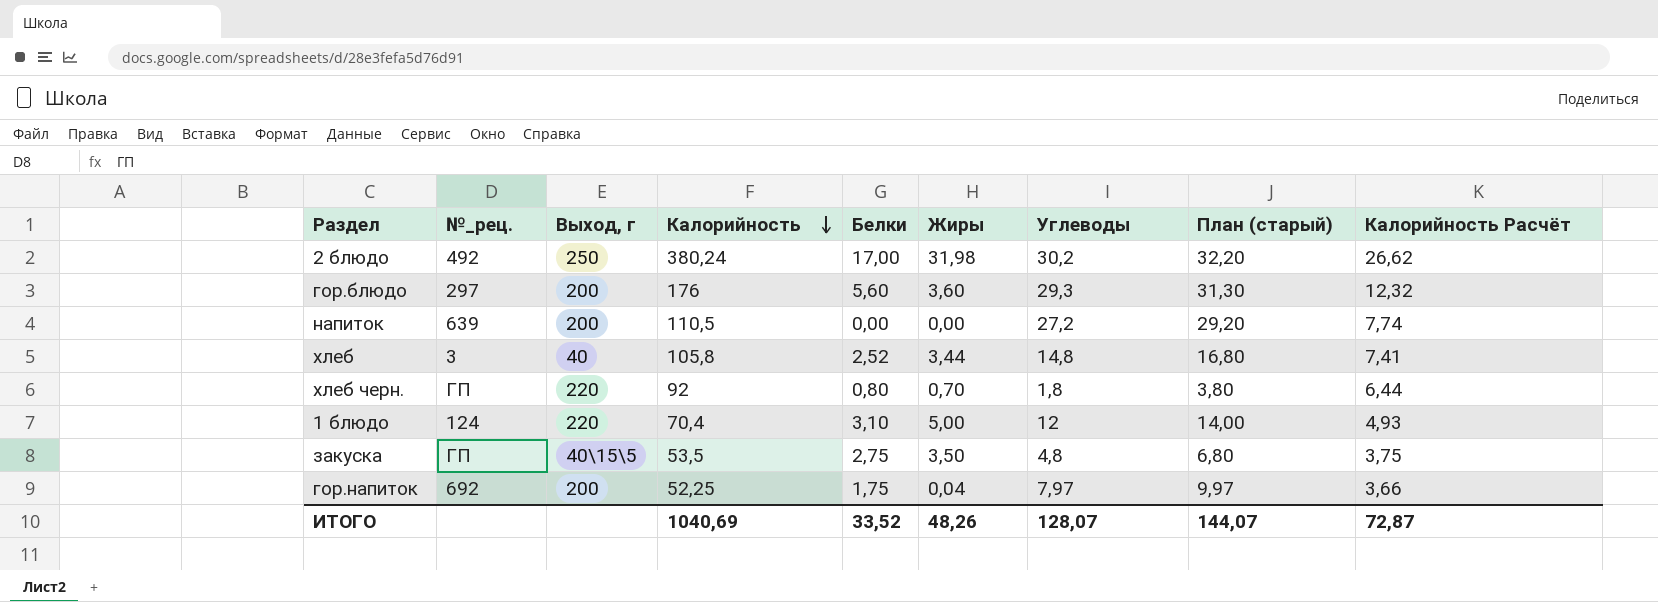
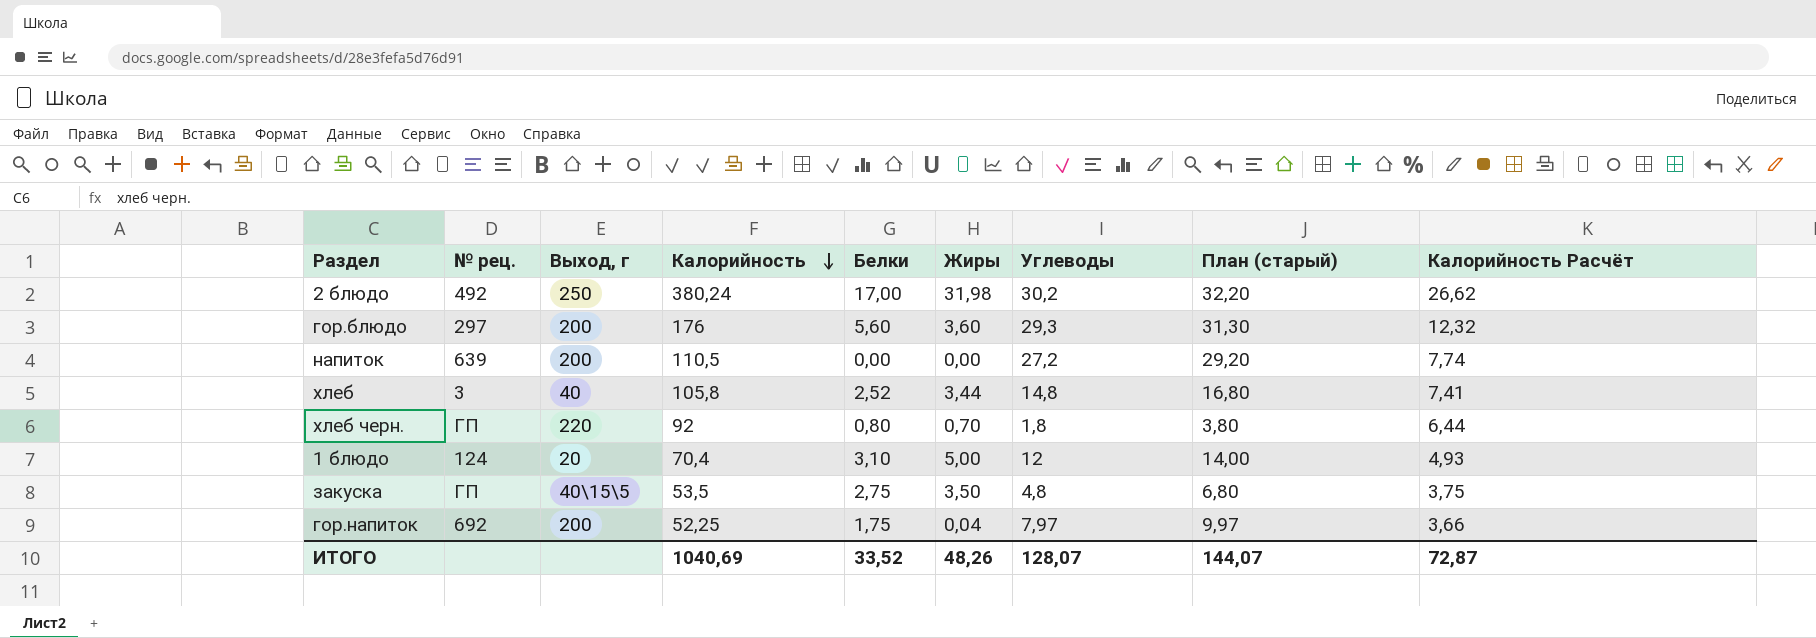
column name: №_рец. -> № рец.
1 блюдо | Выход, г: 220 -> 20

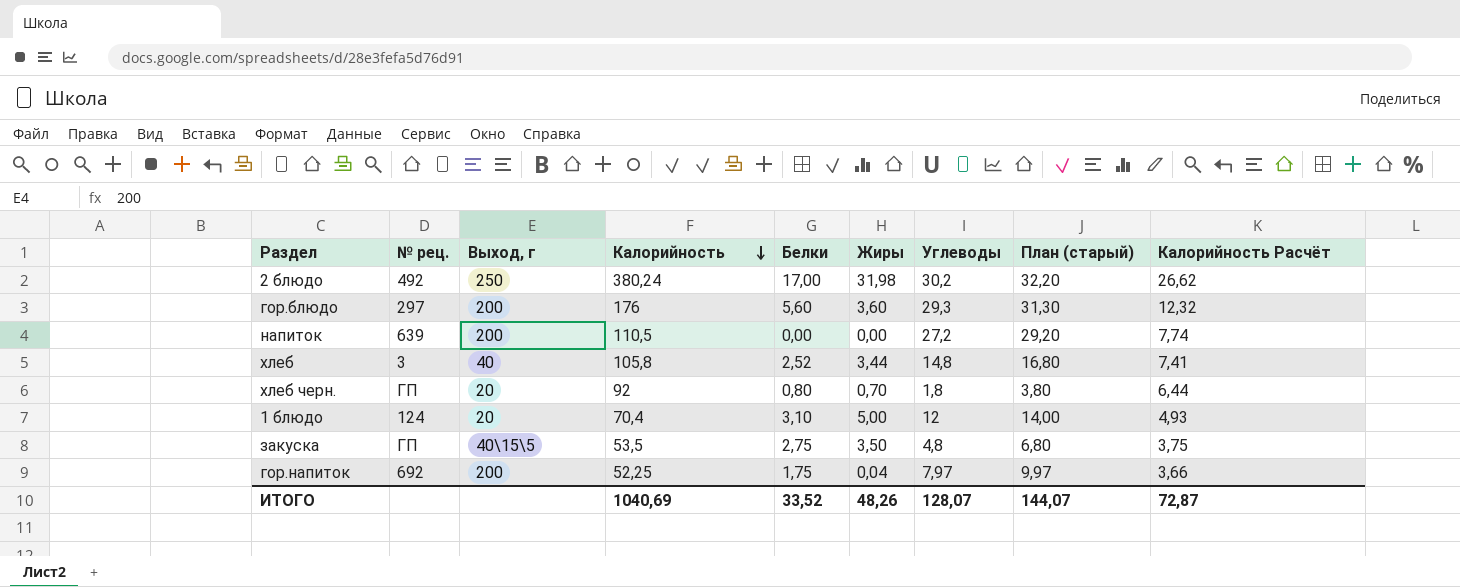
хлеб черн. | Выход, г: 220 -> 20

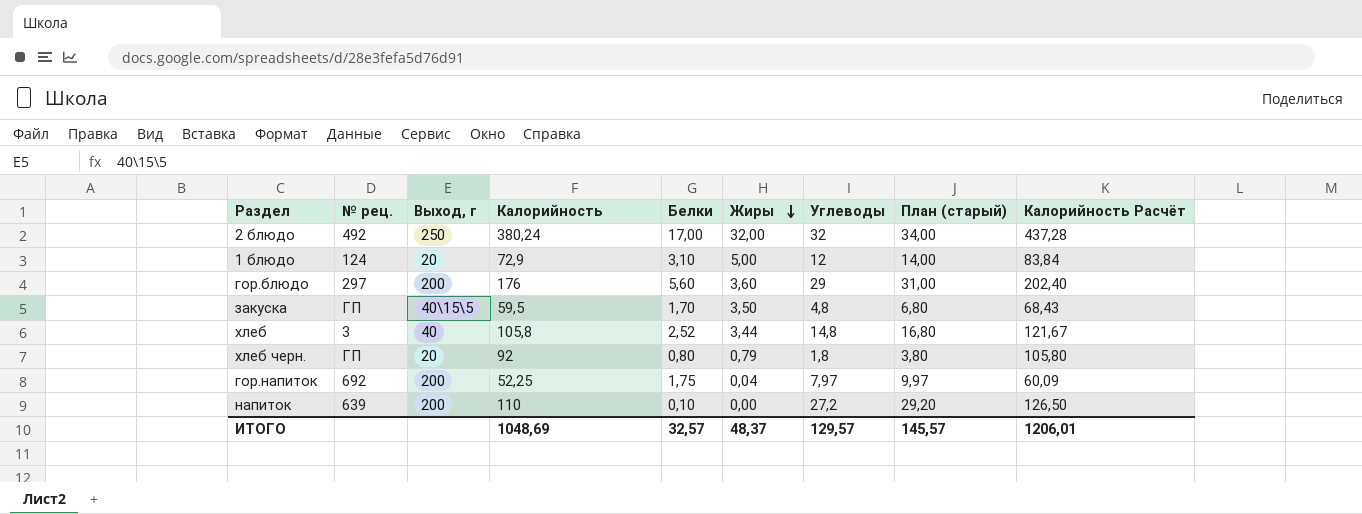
row order: Калорийность descending -> Жиры descending
column Калорийность Расчёт | formula: [Калорийность] * 0,07 -> [Калорийность] * 1,15
2 блюдо | Жиры: 31,98 -> 32,00
2 блюдо | Углеводы: 30,2 -> 32
2 блюдо | План (старый): 32,20 -> 34,00
1 блюдо | Калорийность: 70,4 -> 72,9
гор.блюдо | Углеводы: 29,3 -> 29
гор.блюдо | План (старый): 31,30 -> 31,00
закуска | Калорийность: 53,5 -> 59,5
закуска | Белки: 2,75 -> 1,70
хлеб черн. | Жиры: 0,70 -> 0,79
напиток | Калорийность: 110,5 -> 110
напиток | Белки: 0,00 -> 0,10
ИТОГО | Калорийность: 1040,69 -> 1048,69
ИТОГО | Белки: 33,52 -> 32,57
ИТОГО | Жиры: 48,26 -> 48,37
ИТОГО | Углеводы: 128,07 -> 129,57
ИТОГО | План (старый): 144,07 -> 145,57
ИТОГО | Калорийность Расчёт: 72,87 -> 1206,01

